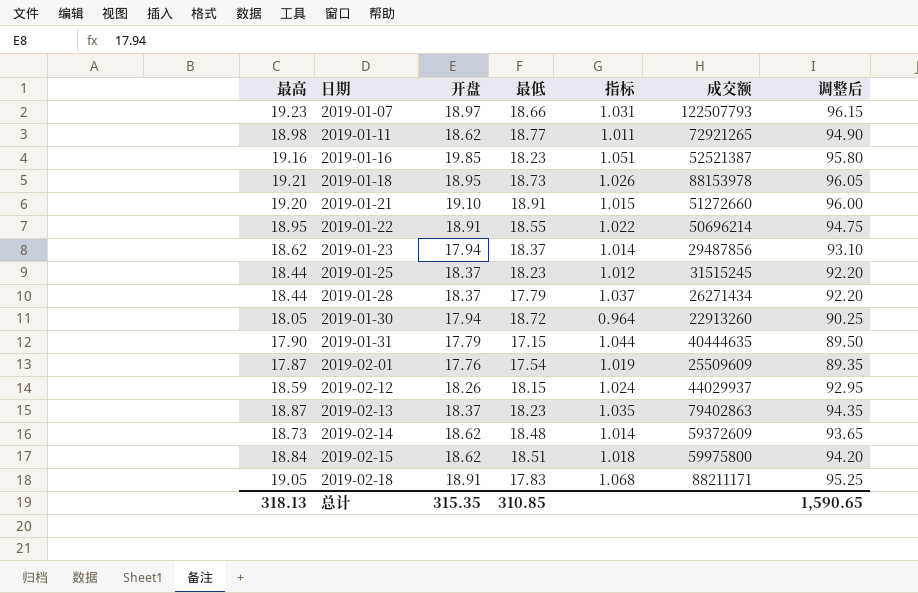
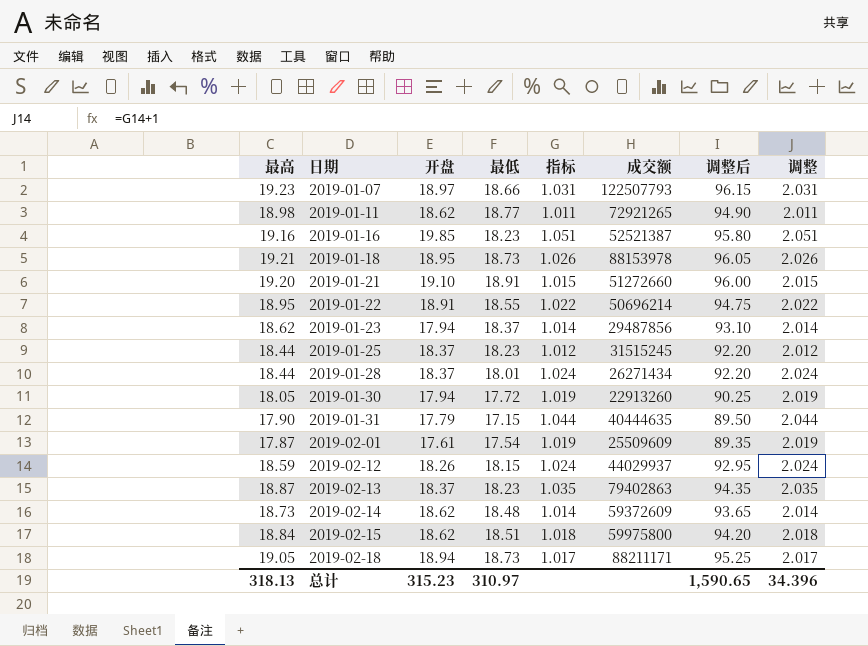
column 调整 | formula: none -> [指标] + 1
2019-01-28 | 最低: 17.79 -> 18.01
2019-01-28 | 指标: 1.037 -> 1.024
2019-01-30 | 最低: 18.72 -> 17.72
2019-01-30 | 指标: 0.964 -> 1.019
2019-02-01 | 开盘: 17.76 -> 17.61
2019-02-18 | 开盘: 18.91 -> 18.94
2019-02-18 | 最低: 17.83 -> 18.73
2019-02-18 | 指标: 1.068 -> 1.017
总计 | 开盘: 315.35 -> 315.23
总计 | 最低: 310.85 -> 310.97

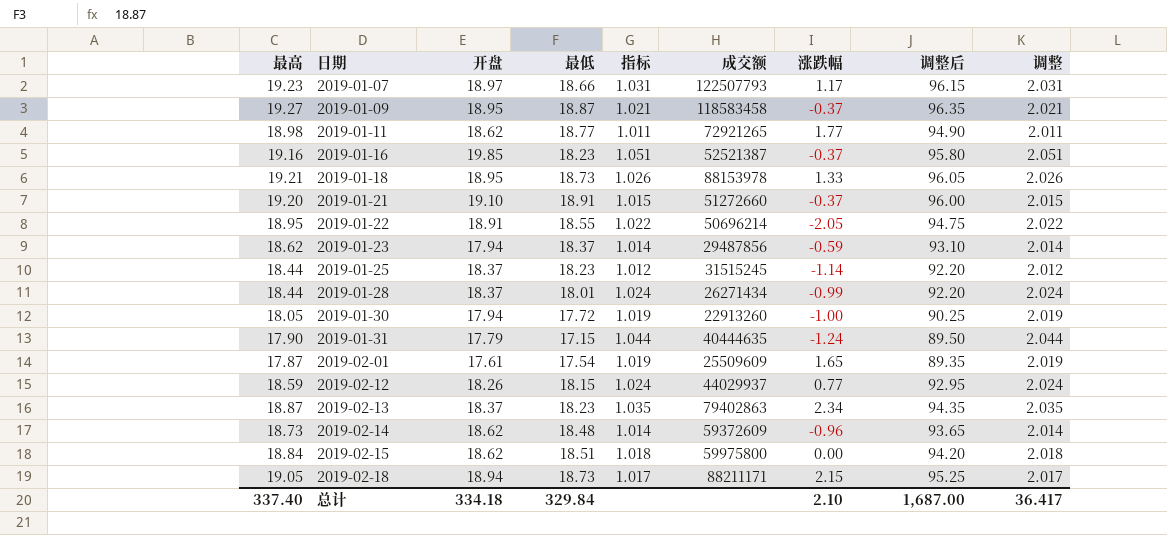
column 涨跌幅 | position: none -> 7
row 2019-01-09: none -> 19.27 | 18.95 | 18.87 | 1.021 | 118583458 | -0.37 | 96.35 | 2.021
总计 | 最高: 318.13 -> 337.40
总计 | 开盘: 315.23 -> 334.18
总计 | 最低: 310.97 -> 329.84
总计 | 调整后: 1,590.65 -> 1,687.00
总计 | 调整: 34.396 -> 36.417

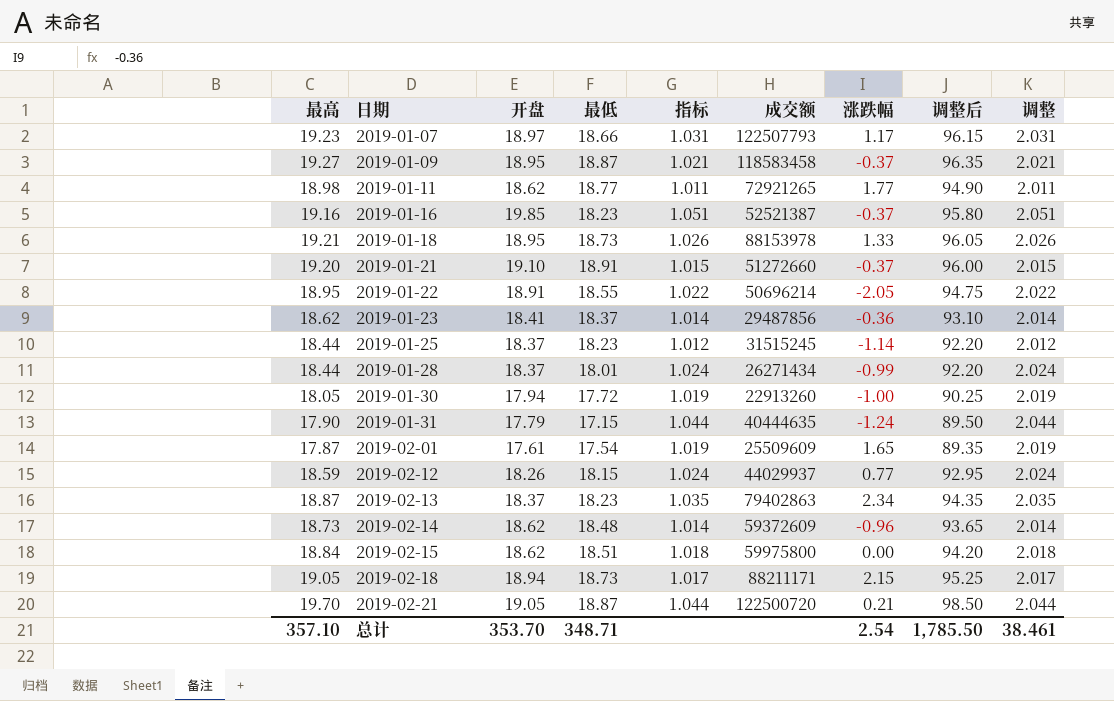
2019-01-23 | 开盘: 17.94 -> 18.41
2019-01-23 | 涨跌幅: -0.59 -> -0.36
row 2019-02-21: none -> 19.70 | 19.05 | 18.87 | 1.044 | 122500720 | 0.21 | 98.50 | 2.044
总计 | 最高: 337.40 -> 357.10
总计 | 开盘: 334.18 -> 353.70
总计 | 最低: 329.84 -> 348.71
总计 | 涨跌幅: 2.10 -> 2.54
总计 | 调整后: 1,687.00 -> 1,785.50
总计 | 调整: 36.417 -> 38.461

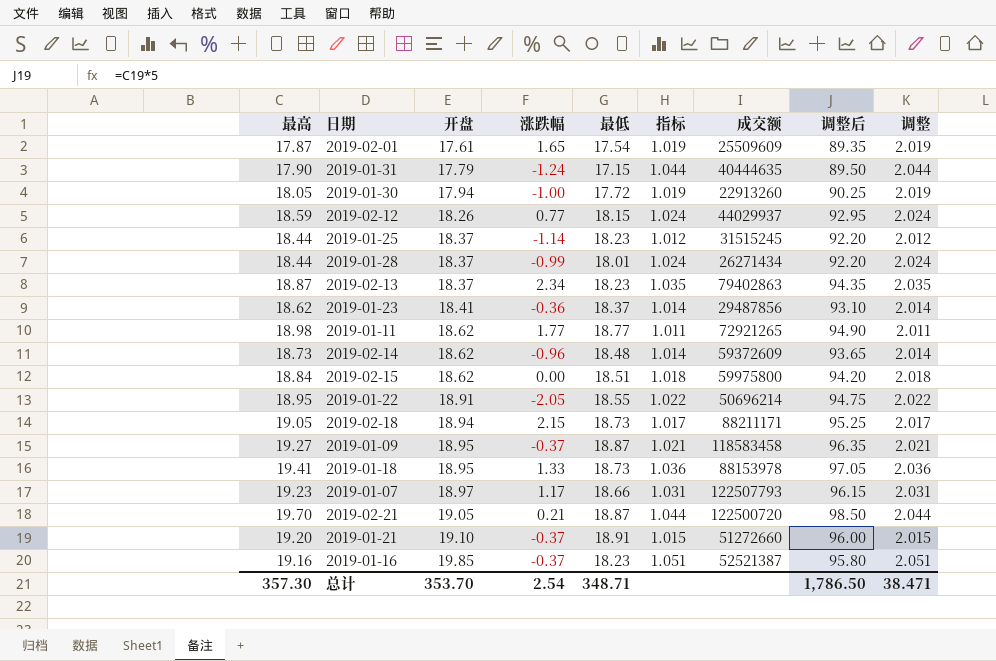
row order: 日期 ascending -> 开盘 ascending
column 涨跌幅 | position: 7 -> 4
2019-01-18 | 最高: 19.21 -> 19.41
2019-01-18 | 指标: 1.026 -> 1.036
2019-01-18 | 调整后: 96.05 -> 97.05
2019-01-18 | 调整: 2.026 -> 2.036
总计 | 最高: 357.10 -> 357.30
总计 | 调整后: 1,785.50 -> 1,786.50
总计 | 调整: 38.461 -> 38.471

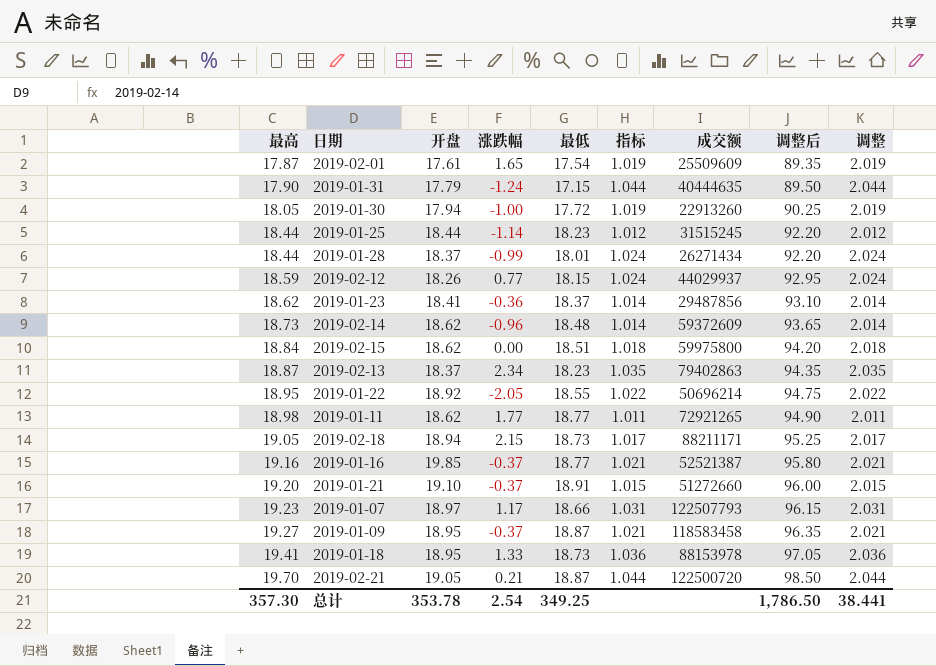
row order: 开盘 ascending -> 最高 ascending
2019-01-25 | 开盘: 18.37 -> 18.44
2019-01-22 | 开盘: 18.91 -> 18.92
2019-01-16 | 最低: 18.23 -> 18.77
2019-01-16 | 指标: 1.051 -> 1.021
2019-01-16 | 调整: 2.051 -> 2.021
总计 | 开盘: 353.70 -> 353.78
总计 | 最低: 348.71 -> 349.25
总计 | 调整: 38.471 -> 38.441

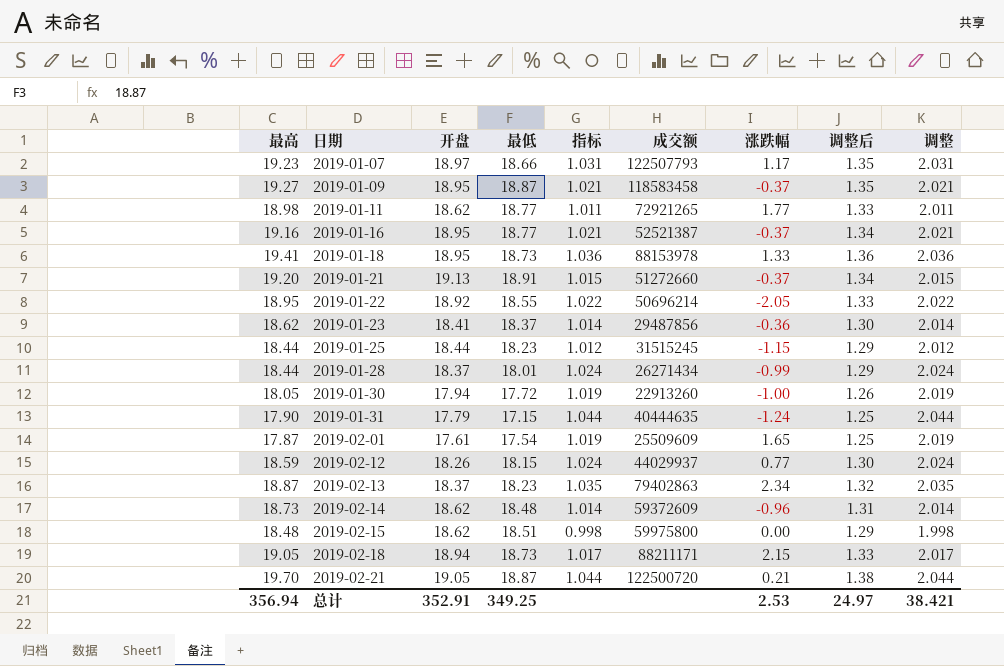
row order: 最高 ascending -> 日期 ascending
column 涨跌幅 | position: 4 -> 7
column 调整后 | formula: [最高] * 5 -> [最高] * 0.07
2019-01-16 | 开盘: 19.85 -> 18.95
2019-01-21 | 开盘: 19.10 -> 19.13
2019-01-25 | 涨跌幅: -1.14 -> -1.15
2019-02-15 | 最高: 18.84 -> 18.48
2019-02-15 | 指标: 1.018 -> 0.998
2019-02-15 | 调整: 2.018 -> 1.998
总计 | 最高: 357.30 -> 356.94
总计 | 开盘: 353.78 -> 352.91
总计 | 涨跌幅: 2.54 -> 2.53
总计 | 调整后: 1,786.50 -> 24.97
总计 | 调整: 38.441 -> 38.421

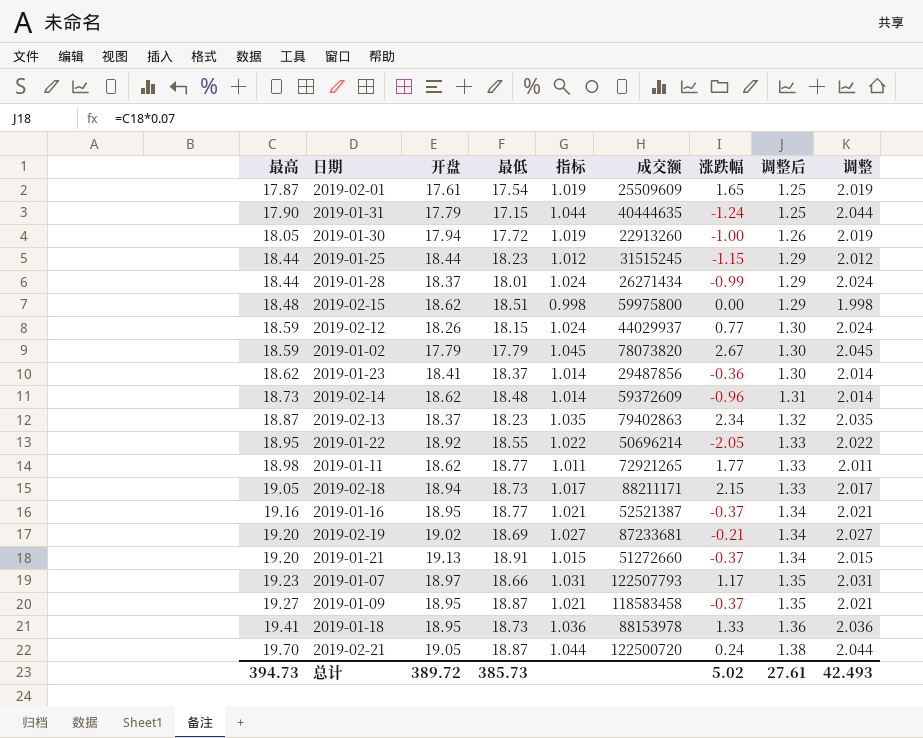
row order: 日期 ascending -> 最高 ascending
row 2019-01-02: none -> 18.59 | 17.79 | 17.79 | 1.045 | 78073820 | 2.67 | 1.30 | 2.045
row 2019-02-19: none -> 19.20 | 19.02 | 18.69 | 1.027 | 87233681 | -0.21 | 1.34 | 2.027
2019-02-21 | 涨跌幅: 0.21 -> 0.24
总计 | 最高: 356.94 -> 394.73
总计 | 开盘: 352.91 -> 389.72
总计 | 最低: 349.25 -> 385.73
总计 | 涨跌幅: 2.53 -> 5.02
总计 | 调整后: 24.97 -> 27.61
总计 | 调整: 38.421 -> 42.493

